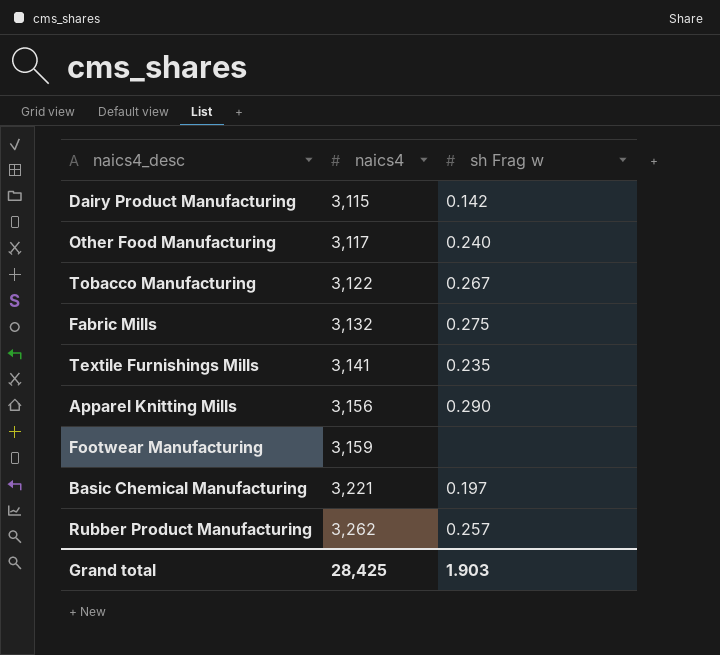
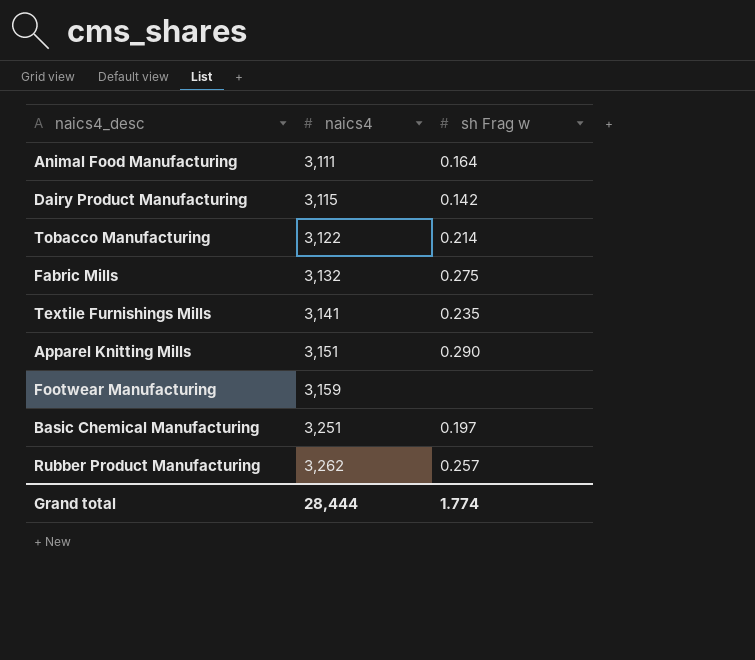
row Other Food Manufacturing: 3,117 | 0.240 -> none
row Animal Food Manufacturing: none -> 3,111 | 0.164
Tobacco Manufacturing | sh Frag w: 0.267 -> 0.214
Apparel Knitting Mills | naics4: 3,156 -> 3,151
Basic Chemical Manufacturing | naics4: 3,221 -> 3,251
Grand total | naics4: 28,425 -> 28,444
Grand total | sh Frag w: 1.903 -> 1.774

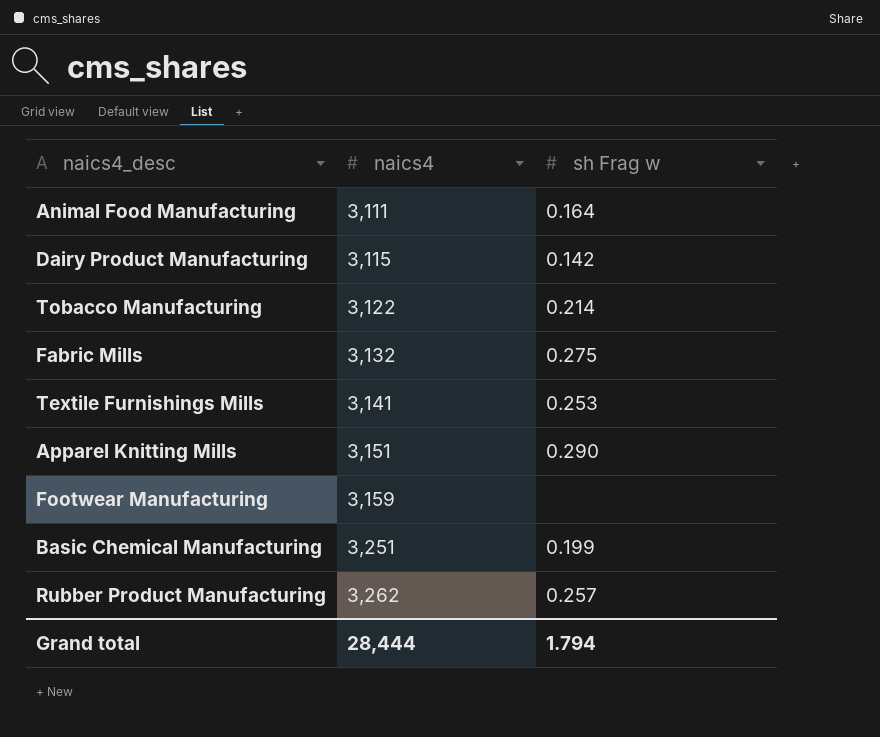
Textile Furnishings Mills | sh Frag w: 0.235 -> 0.253
Basic Chemical Manufacturing | sh Frag w: 0.197 -> 0.199
Grand total | sh Frag w: 1.774 -> 1.794

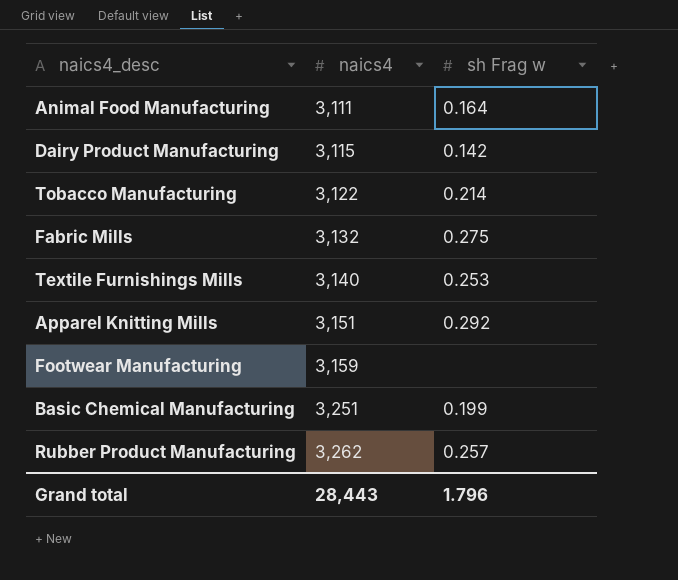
Textile Furnishings Mills | naics4: 3,141 -> 3,140
Apparel Knitting Mills | sh Frag w: 0.290 -> 0.292
Grand total | naics4: 28,444 -> 28,443
Grand total | sh Frag w: 1.794 -> 1.796

